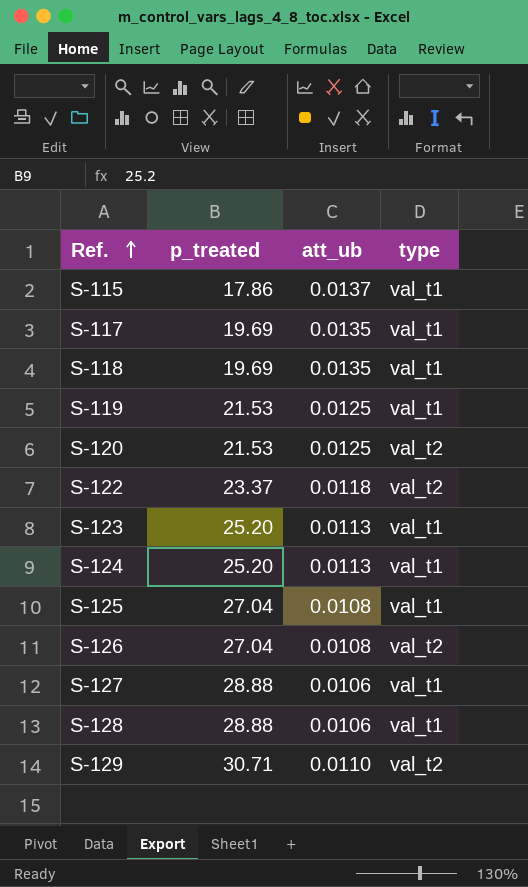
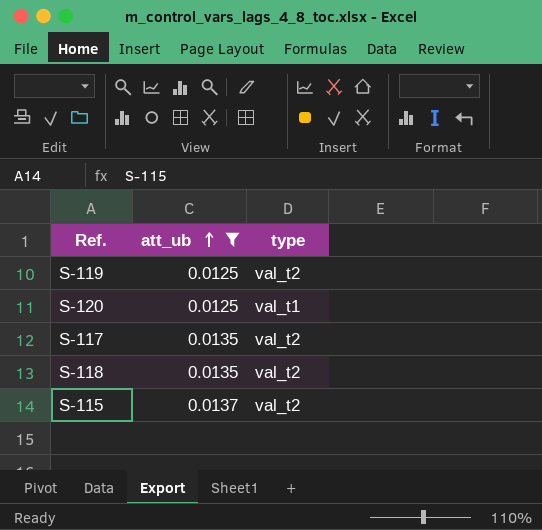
filter: none -> att_ub >= 0.0125
row order: Ref. ascending -> att_ub ascending
column p_treated | position: 2 -> none
S-119 | type: val_t1 -> val_t2
S-120 | type: val_t2 -> val_t1
S-117 | type: val_t1 -> val_t2
S-118 | type: val_t1 -> val_t2
S-115 | type: val_t1 -> val_t2

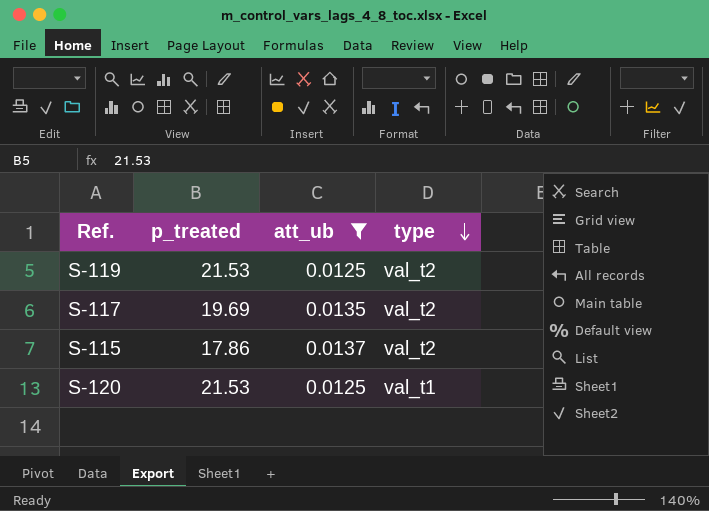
row order: att_ub ascending -> type descending
column p_treated | position: none -> 2
row S-118: 0.0135 | val_t2 -> none

